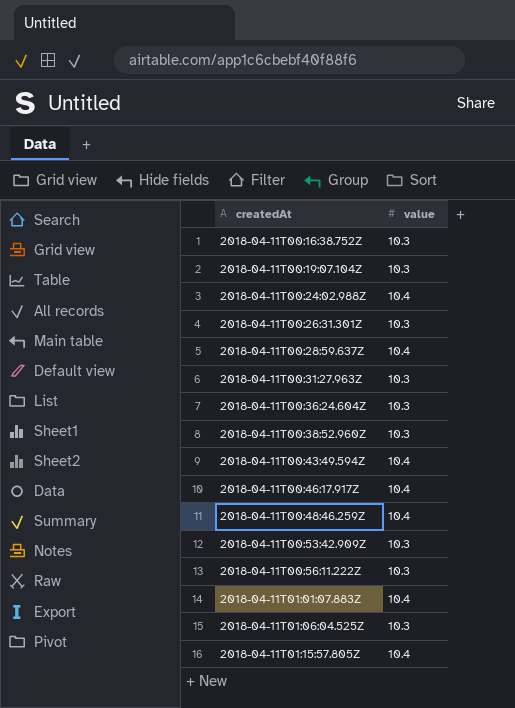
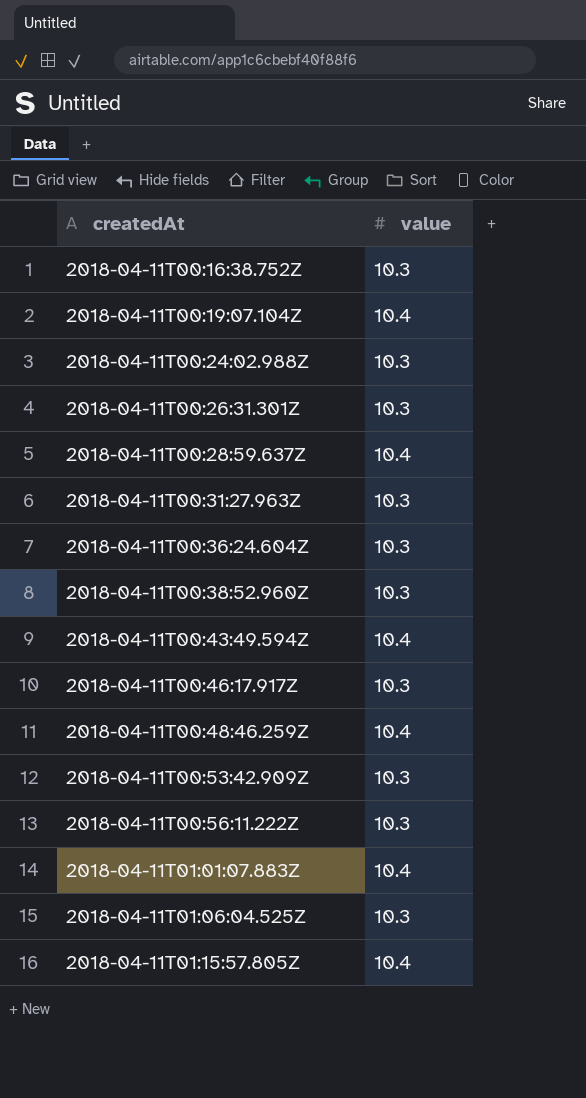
2018-04-11T00:19:07.104Z | value: 10.3 -> 10.4
2018-04-11T00:24:02.988Z | value: 10.4 -> 10.3
2018-04-11T00:46:17.917Z | value: 10.4 -> 10.3

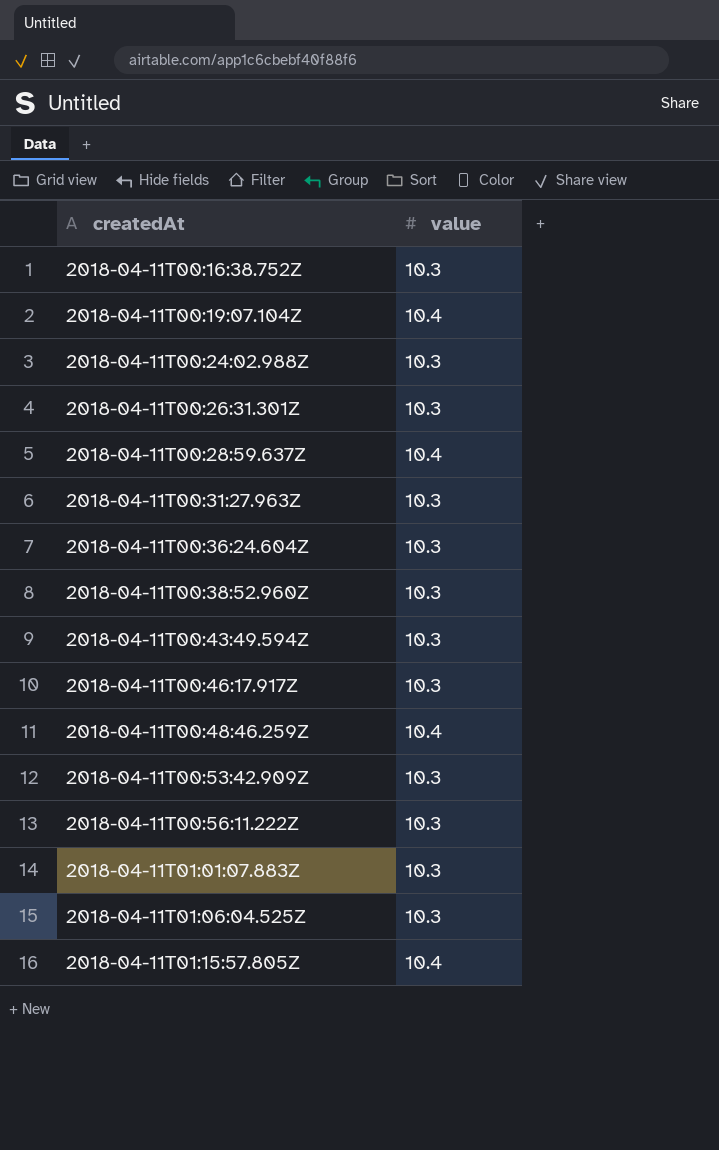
2018-04-11T00:43:49.594Z | value: 10.4 -> 10.3
2018-04-11T01:01:07.883Z | value: 10.4 -> 10.3

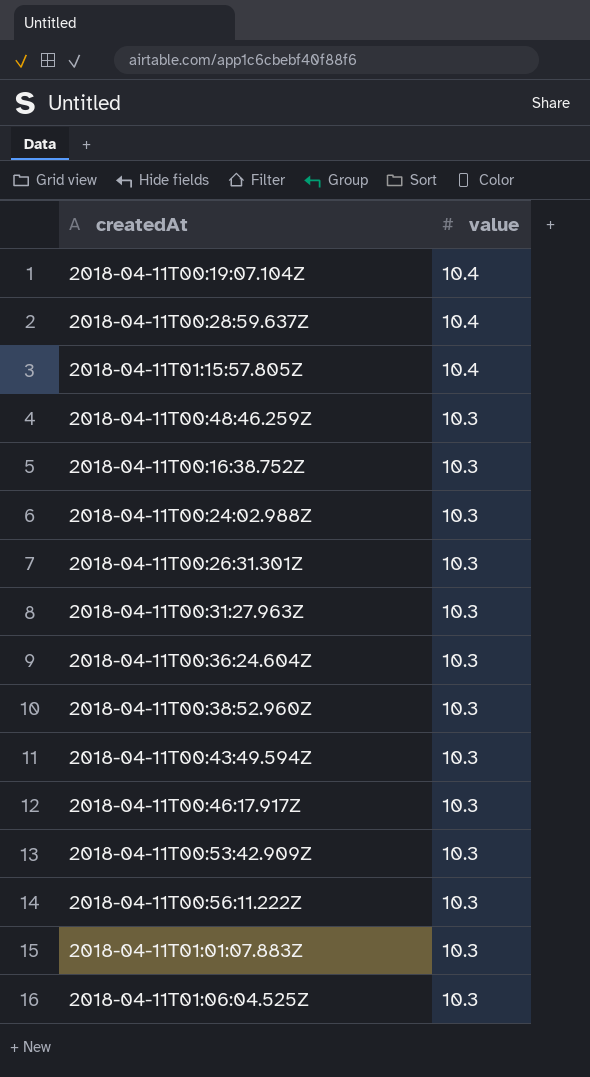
row order: createdAt ascending -> value descending
2018-04-11T00:48:46.259Z | value: 10.4 -> 10.3

